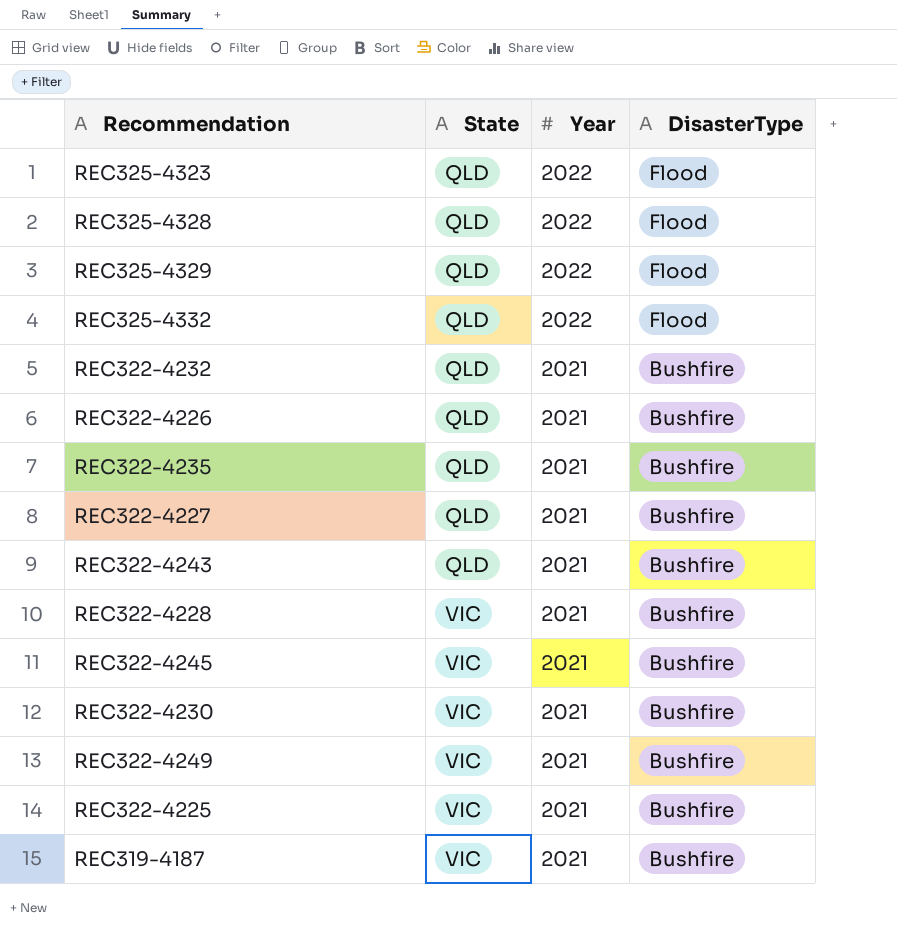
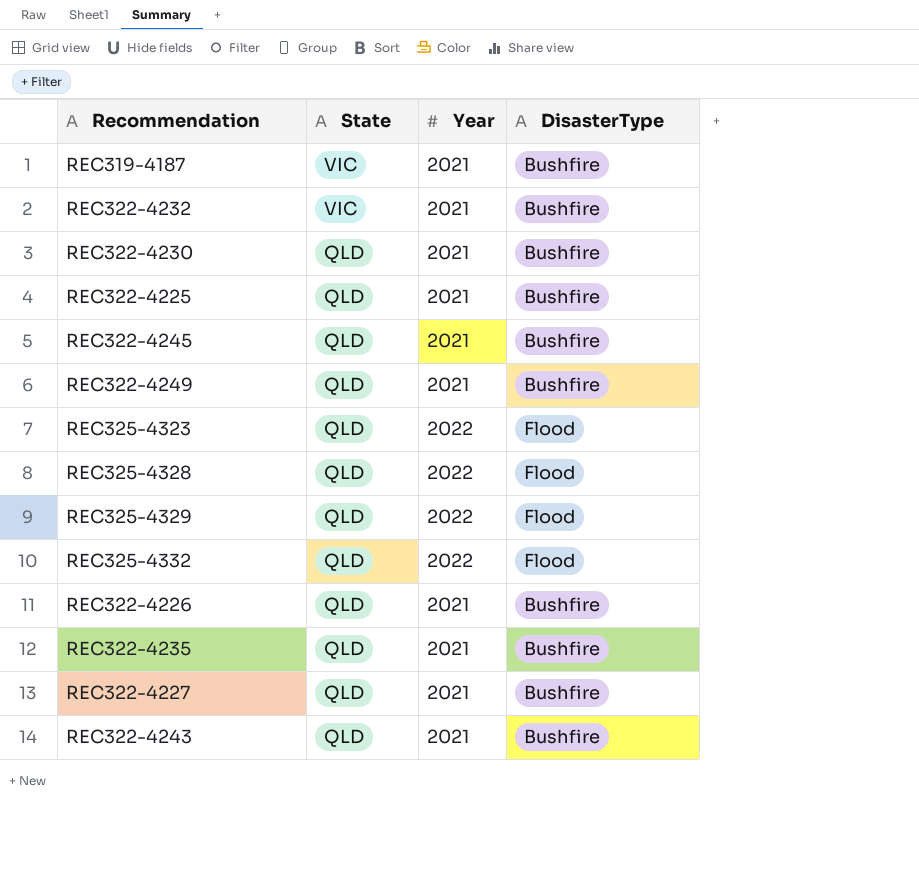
row order: State ascending -> State descending
row REC322-4228: VIC | 2021 | Bushfire -> none
REC322-4232 | State: QLD -> VIC
REC322-4230 | State: VIC -> QLD
REC322-4225 | State: VIC -> QLD
REC322-4245 | State: VIC -> QLD
REC322-4249 | State: VIC -> QLD

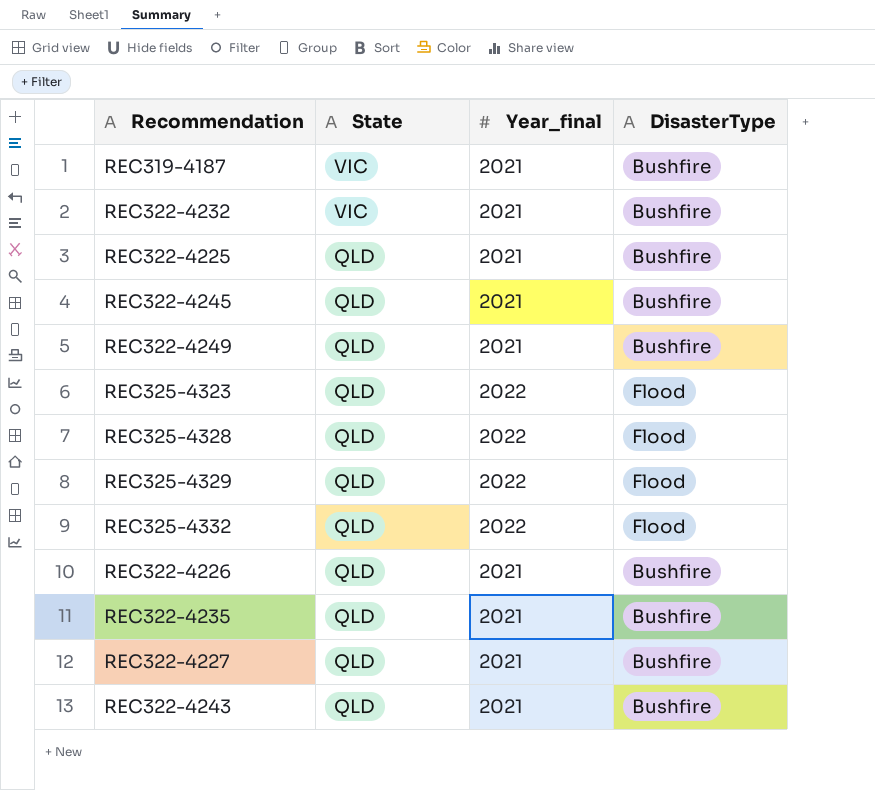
column name: Year -> Year_final
row REC322-4230: QLD | 2021 | Bushfire -> none

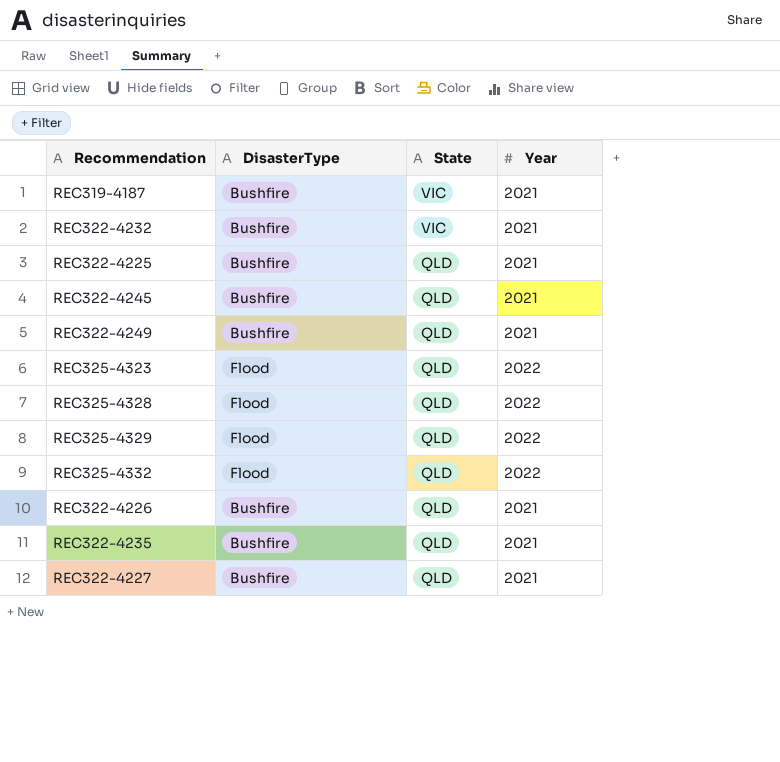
column DisasterType | position: 4 -> 2
column name: Year_final -> Year
row REC322-4243: QLD | 2021 | Bushfire -> none

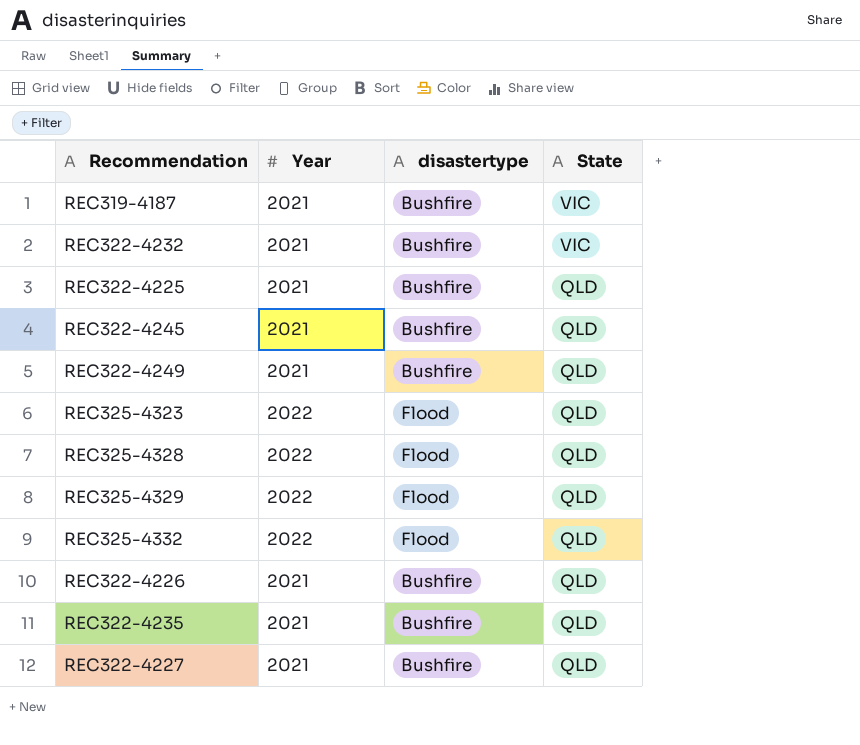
column Year | position: 4 -> 2
column name: DisasterType -> disastertype

